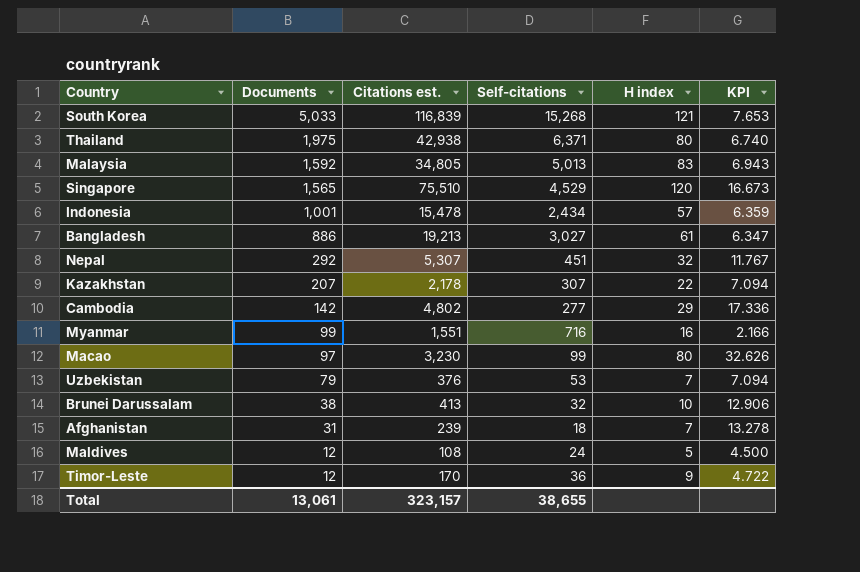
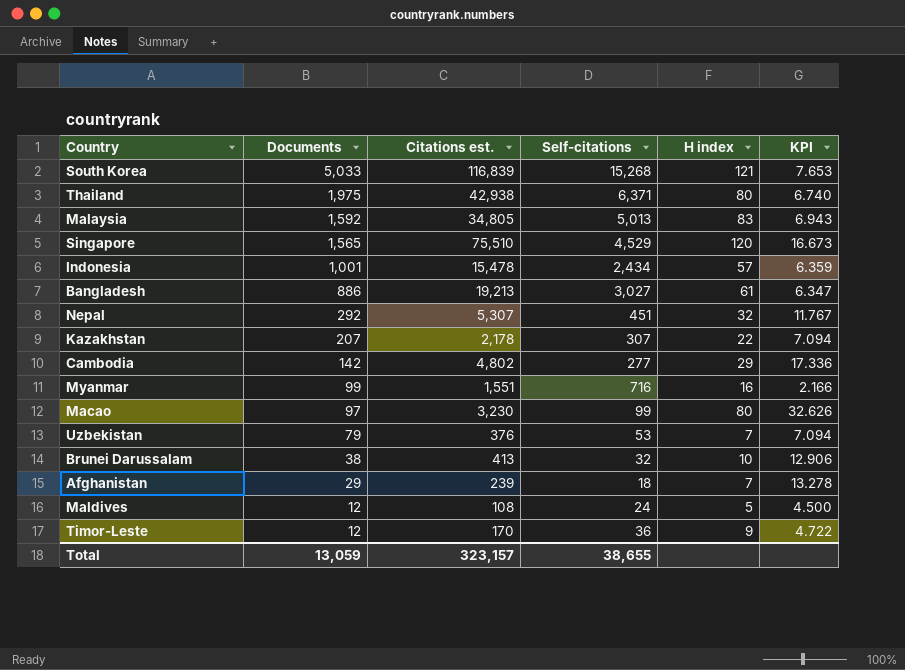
Afghanistan | Documents: 31 -> 29
Total | Documents: 13,061 -> 13,059

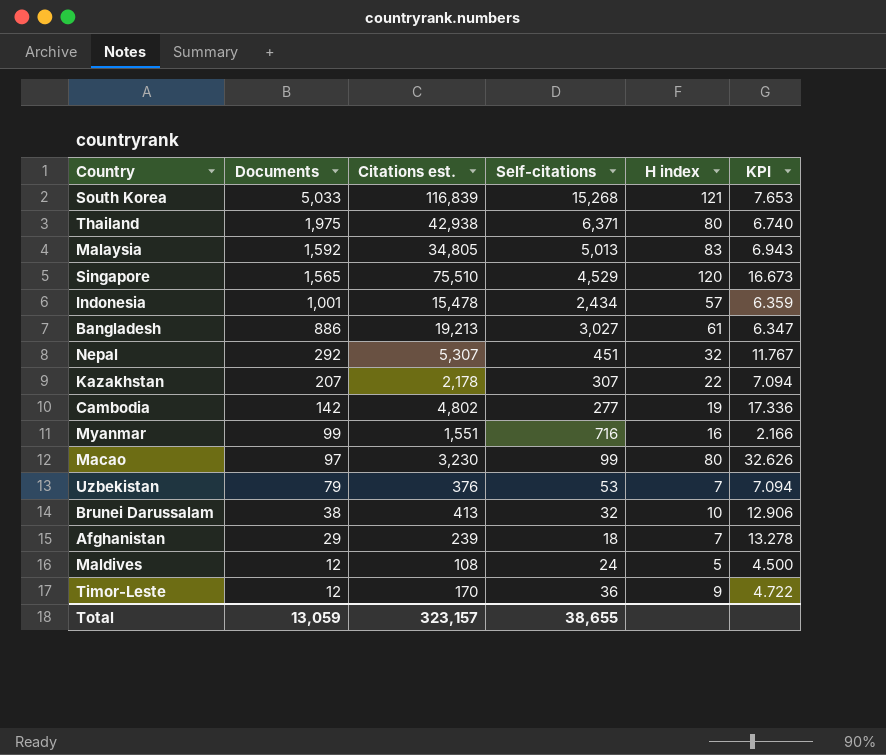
Cambodia | H index: 29 -> 19

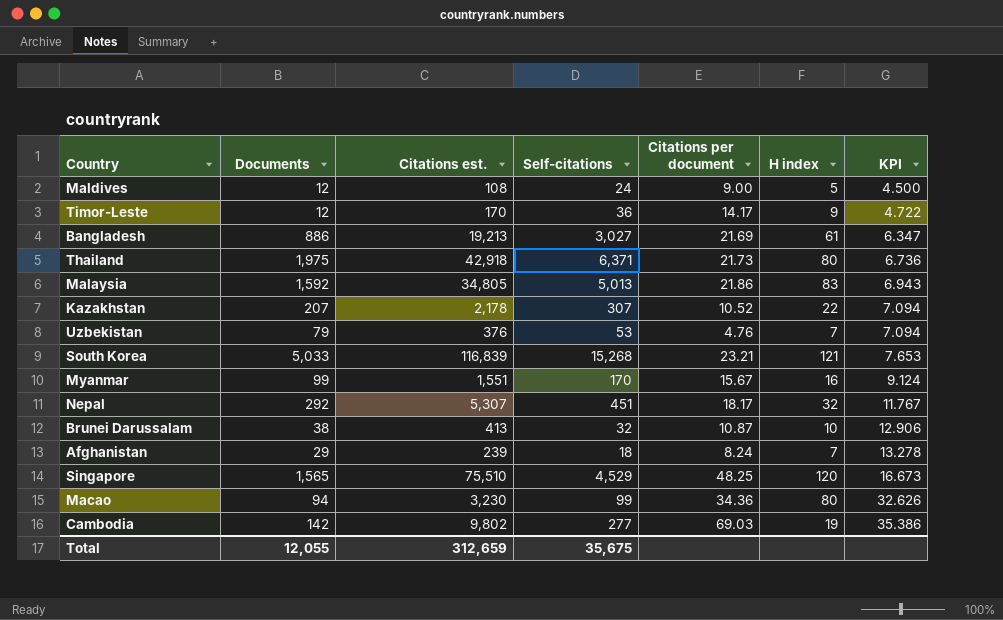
row order: Documents descending -> KPI ascending
column Citations per document | formula: none -> [Citations est.] / [Documents]
row Indonesia: 1,001 | 15,478 | 2,434 | 57 | 6.359 -> none
Thailand | Citations est.: 42,938 -> 42,918
Thailand | KPI: 6.740 -> 6.736
Myanmar | Self-citations: 716 -> 170
Myanmar | KPI: 2.166 -> 9.124
Macao | Documents: 97 -> 94
Cambodia | Citations est.: 4,802 -> 9,802
Cambodia | KPI: 17.336 -> 35.386
Total | Documents: 13,059 -> 12,055
Total | Citations est.: 323,157 -> 312,659
Total | Self-citations: 38,655 -> 35,675

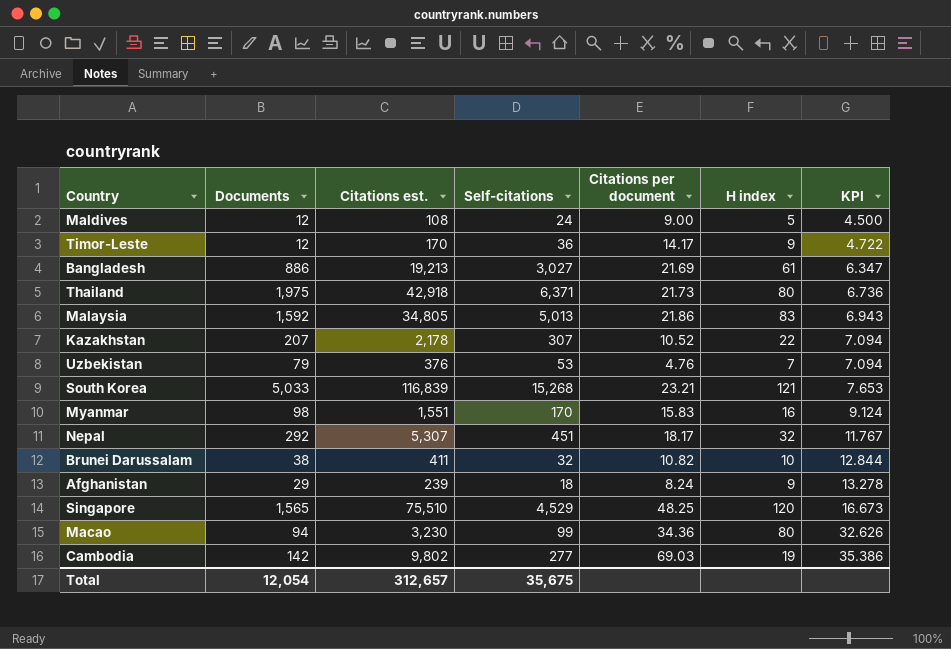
Myanmar | Documents: 99 -> 98
Myanmar | Citations per document: 15.67 -> 15.83
Brunei Darussalam | Citations est.: 413 -> 411
Brunei Darussalam | Citations per document: 10.87 -> 10.82
Brunei Darussalam | KPI: 12.906 -> 12.844
Afghanistan | H index: 7 -> 9
Total | Documents: 12,055 -> 12,054
Total | Citations est.: 312,659 -> 312,657

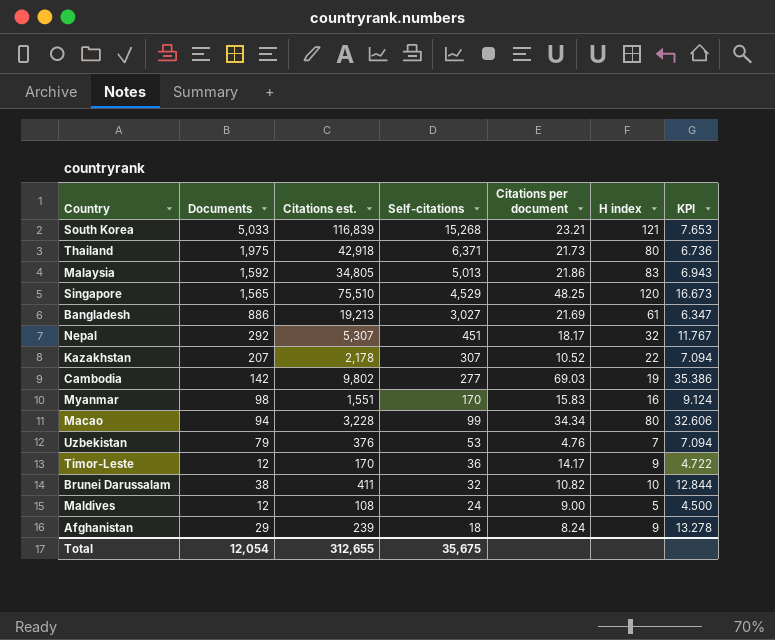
row order: KPI ascending -> Self-citations descending
Macao | Citations est.: 3,230 -> 3,228
Macao | Citations per document: 34.36 -> 34.34
Macao | KPI: 32.626 -> 32.606
Total | Citations est.: 312,657 -> 312,655

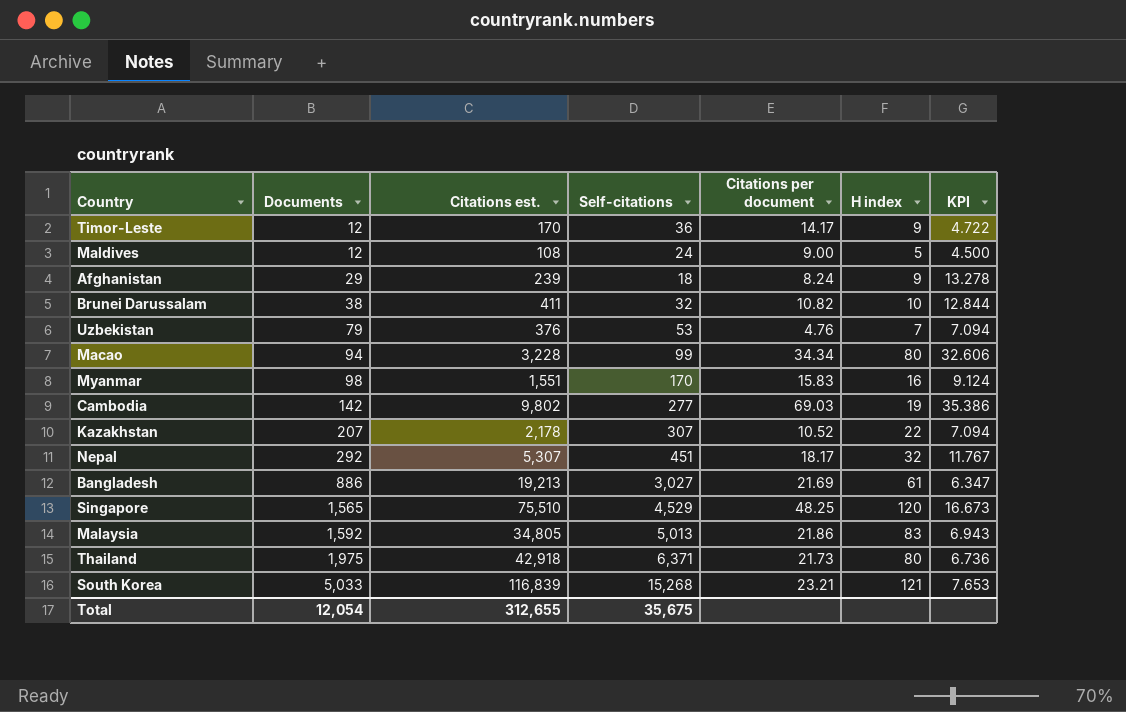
row order: Self-citations descending -> Documents ascending

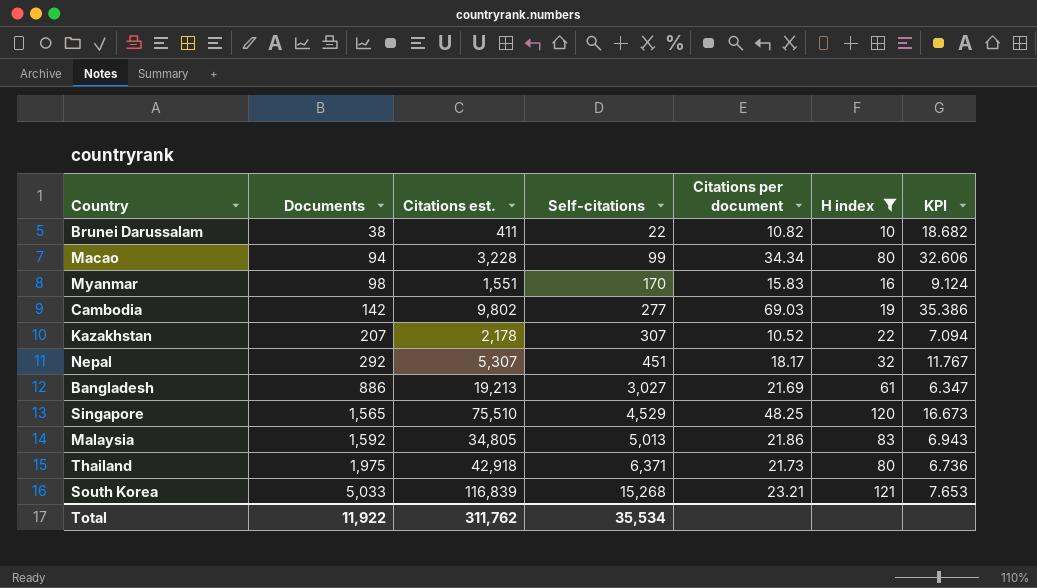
filter: none -> H index >= 10
Brunei Darussalam | Self-citations: 32 -> 22
Brunei Darussalam | KPI: 12.844 -> 18.682
Total | Documents: 12,054 -> 11,922
Total | Citations est.: 312,655 -> 311,762
Total | Self-citations: 35,675 -> 35,534

